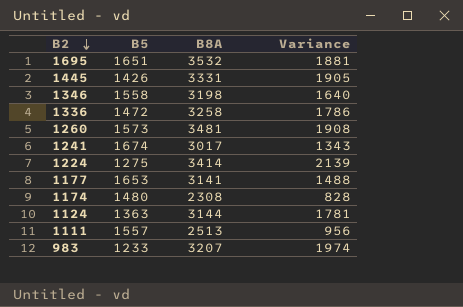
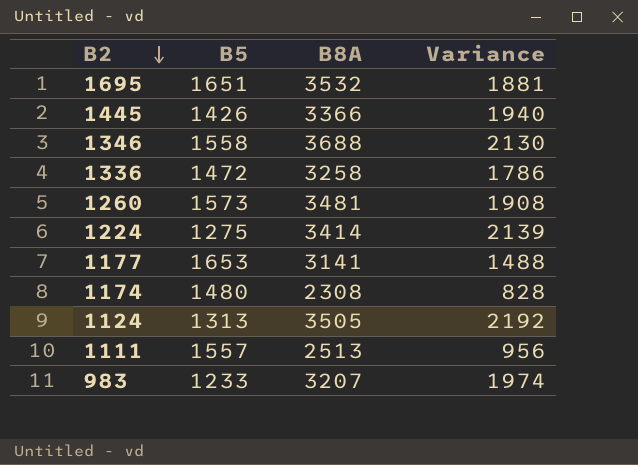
row 1241: 1674 | 3017 | 1343 -> none
1445 | B8A: 3331 -> 3366
1445 | Variance: 1905 -> 1940
1346 | B8A: 3198 -> 3688
1346 | Variance: 1640 -> 2130
1124 | B5: 1363 -> 1313
1124 | B8A: 3144 -> 3505
1124 | Variance: 1781 -> 2192

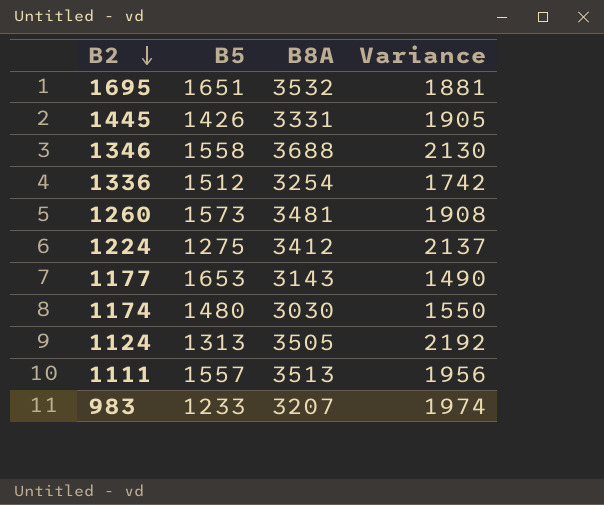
1445 | B8A: 3366 -> 3331
1445 | Variance: 1940 -> 1905
1336 | B5: 1472 -> 1512
1336 | B8A: 3258 -> 3254
1336 | Variance: 1786 -> 1742
1224 | B8A: 3414 -> 3412
1224 | Variance: 2139 -> 2137
1177 | B8A: 3141 -> 3143
1177 | Variance: 1488 -> 1490
1174 | B8A: 2308 -> 3030
1174 | Variance: 828 -> 1550
1111 | B8A: 2513 -> 3513
1111 | Variance: 956 -> 1956

